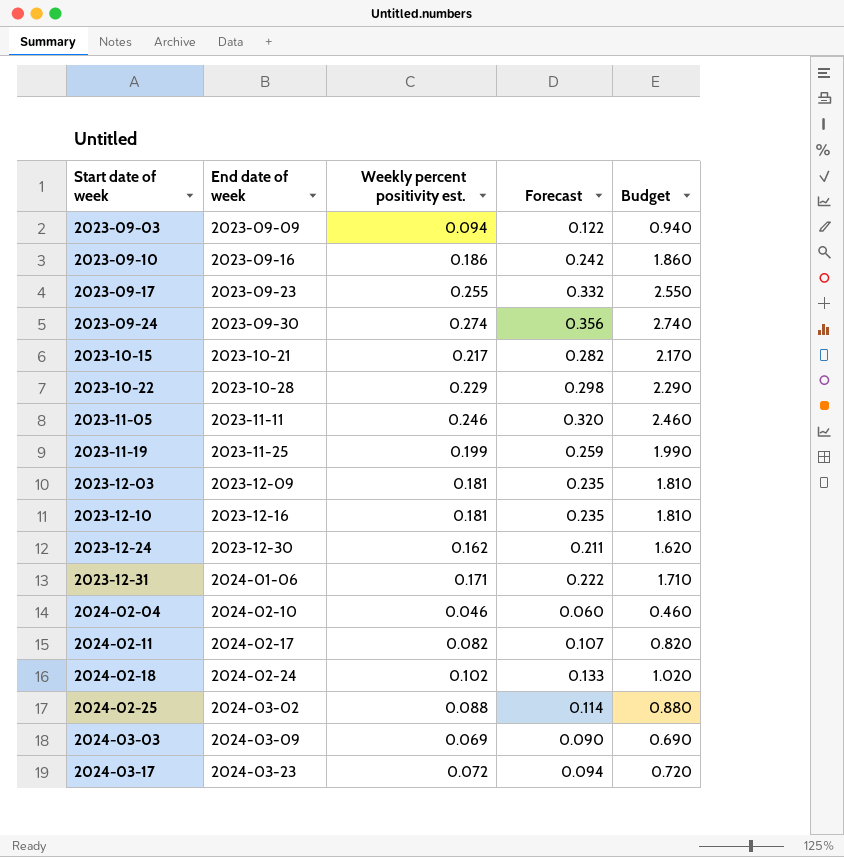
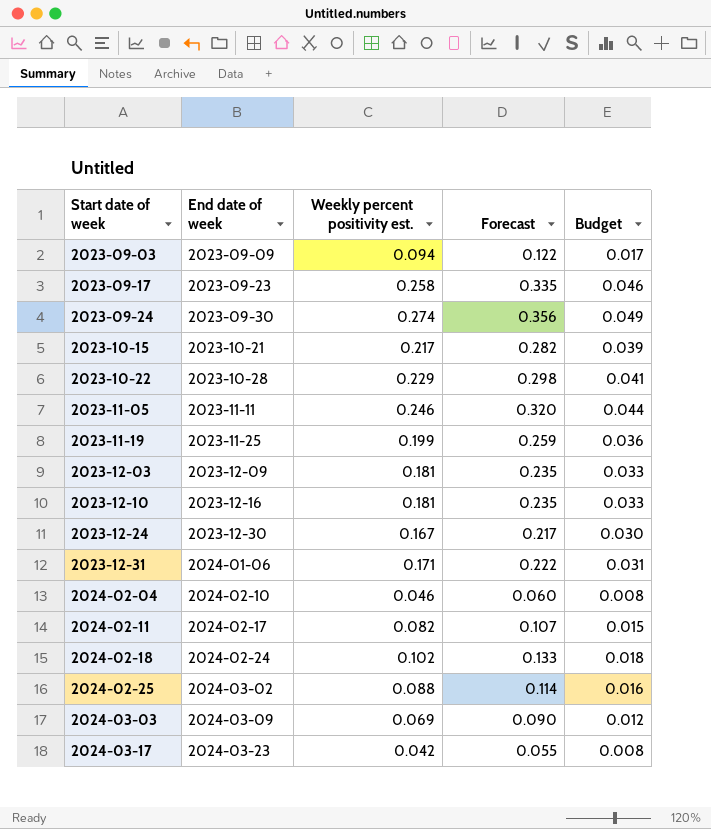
column Budget | formula: [Weekly percent positivity est.] * 10 -> [Weekly percent positivity est.] * 0.18
row 2023-09-10: 2023-09-16 | 0.186 | 0.242 | 1.860 -> none
2023-09-17 | Weekly percent positivity est.: 0.255 -> 0.258
2023-09-17 | Forecast: 0.332 -> 0.335
2023-12-24 | Weekly percent positivity est.: 0.162 -> 0.167
2023-12-24 | Forecast: 0.211 -> 0.217
2024-03-17 | Weekly percent positivity est.: 0.072 -> 0.042
2024-03-17 | Forecast: 0.094 -> 0.055

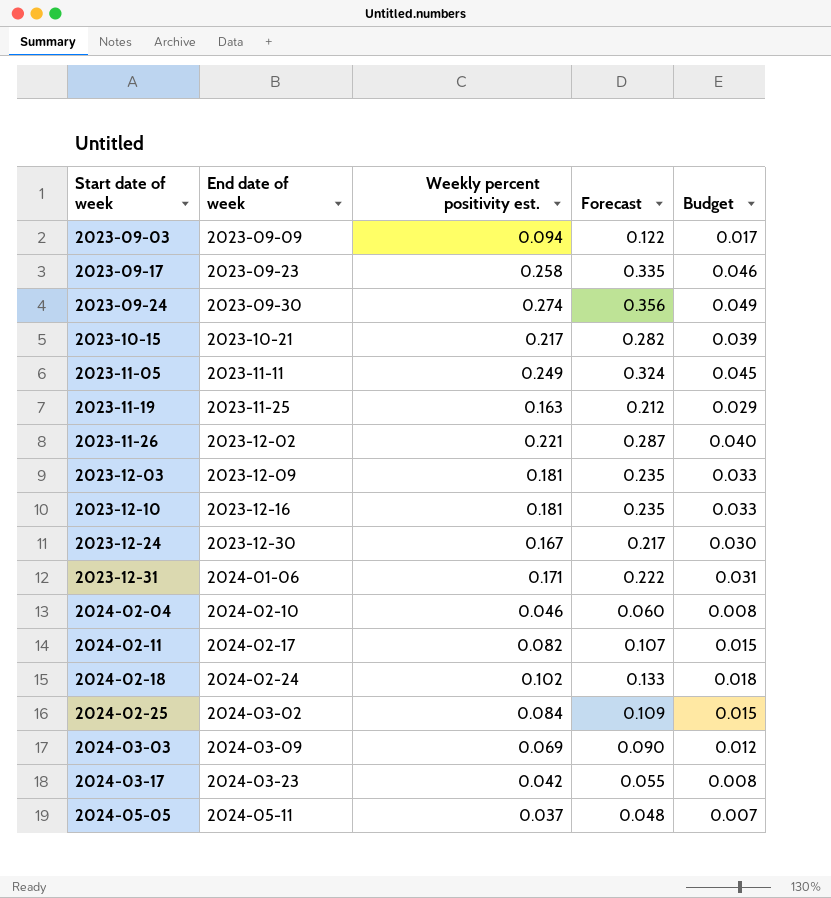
row 2023-10-22: 2023-10-28 | 0.229 | 0.298 | 0.041 -> none
2023-11-05 | Weekly percent positivity est.: 0.246 -> 0.249
2023-11-05 | Forecast: 0.320 -> 0.324
2023-11-05 | Budget: 0.044 -> 0.045
2023-11-19 | Weekly percent positivity est.: 0.199 -> 0.163
2023-11-19 | Forecast: 0.259 -> 0.212
2023-11-19 | Budget: 0.036 -> 0.029
row 2023-11-26: none -> 2023-12-02 | 0.221 | 0.287 | 0.040
2024-02-25 | Weekly percent positivity est.: 0.088 -> 0.084
2024-02-25 | Forecast: 0.114 -> 0.109
2024-02-25 | Budget: 0.016 -> 0.015
row 2024-05-05: none -> 2024-05-11 | 0.037 | 0.048 | 0.007

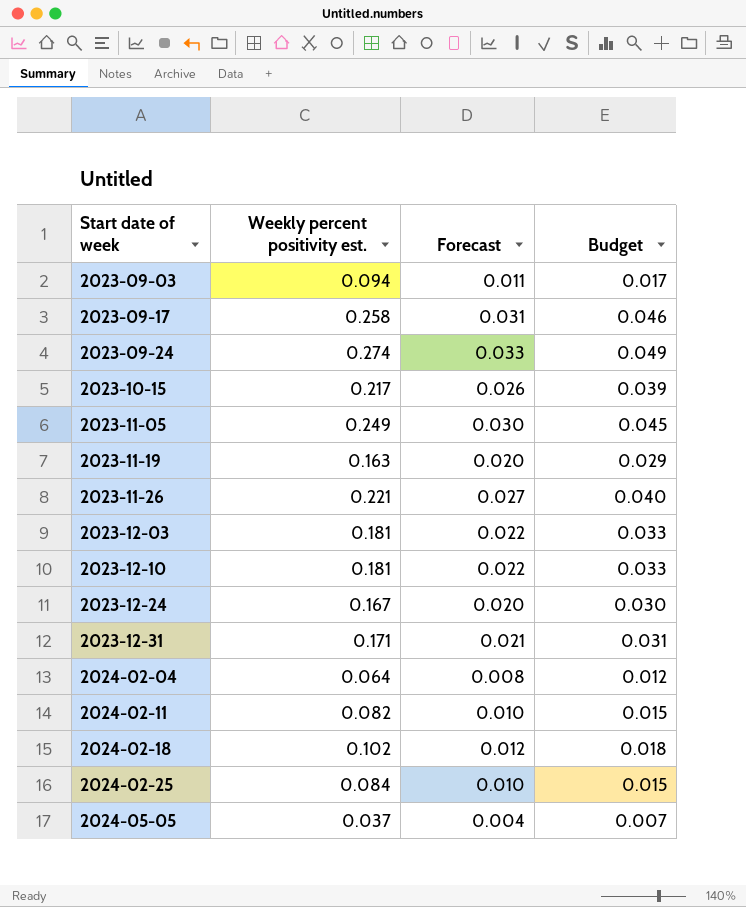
column End date of week | position: 2 -> none
column Forecast | formula: [Weekly percent positivity est.] * 1.3 -> [Weekly percent positivity est.] * 0.12
row 2024-03-03: 2024-03-09 | 0.069 | 0.090 | 0.012 -> none
row 2024-03-17: 2024-03-23 | 0.042 | 0.055 | 0.008 -> none
2024-02-04 | Weekly percent positivity est.: 0.046 -> 0.064
2024-02-04 | Budget: 0.008 -> 0.012

